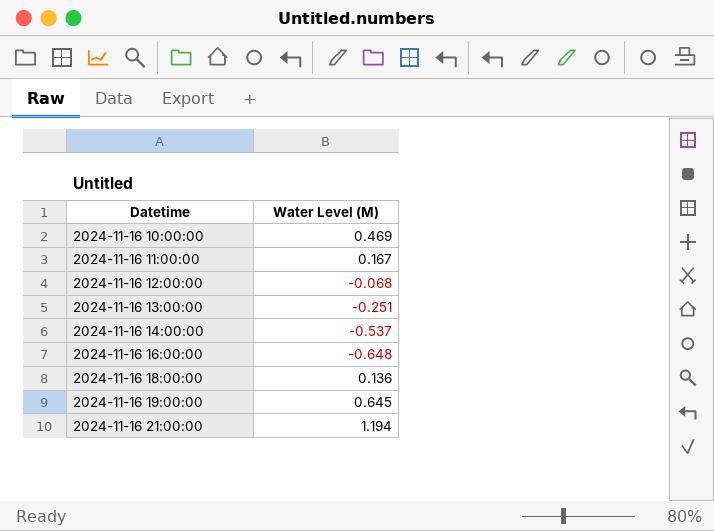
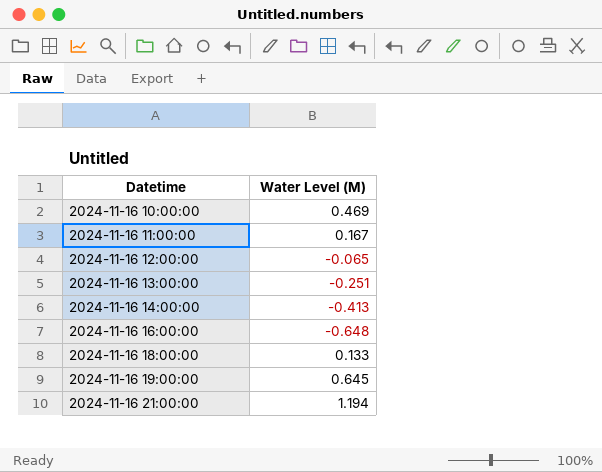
2024-11-16 12:00:00 | Water Level (M): -0.068 -> -0.065
2024-11-16 14:00:00 | Water Level (M): -0.537 -> -0.413
2024-11-16 18:00:00 | Water Level (M): 0.136 -> 0.133

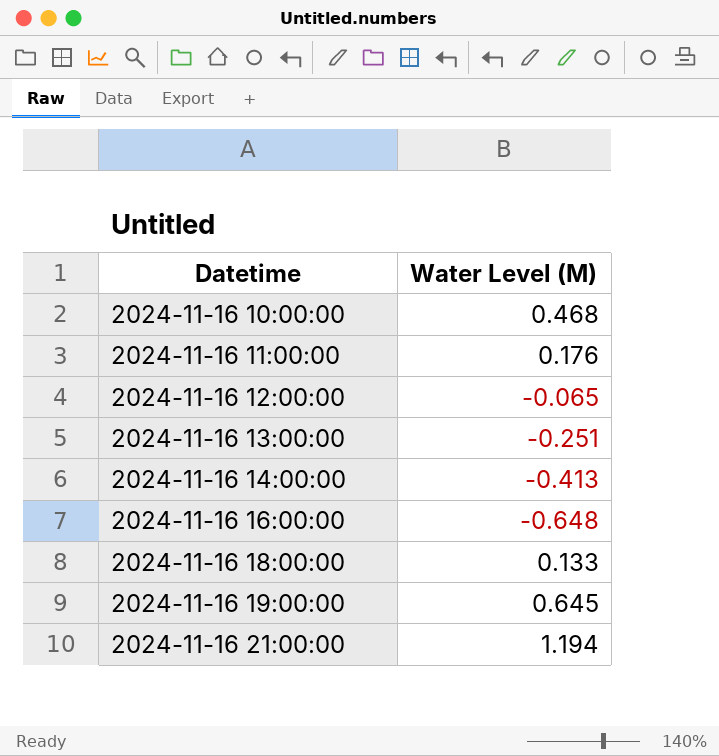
2024-11-16 10:00:00 | Water Level (M): 0.469 -> 0.468
2024-11-16 11:00:00 | Water Level (M): 0.167 -> 0.176

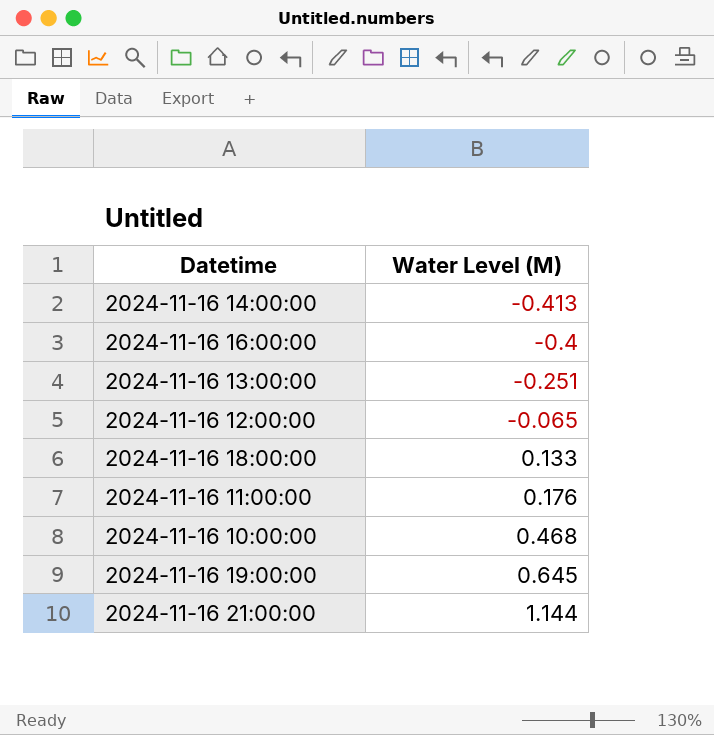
row order: Datetime ascending -> Water Level (M) ascending
2024-11-16 16:00:00 | Water Level (M): -0.648 -> -0.4
2024-11-16 21:00:00 | Water Level (M): 1.194 -> 1.144

